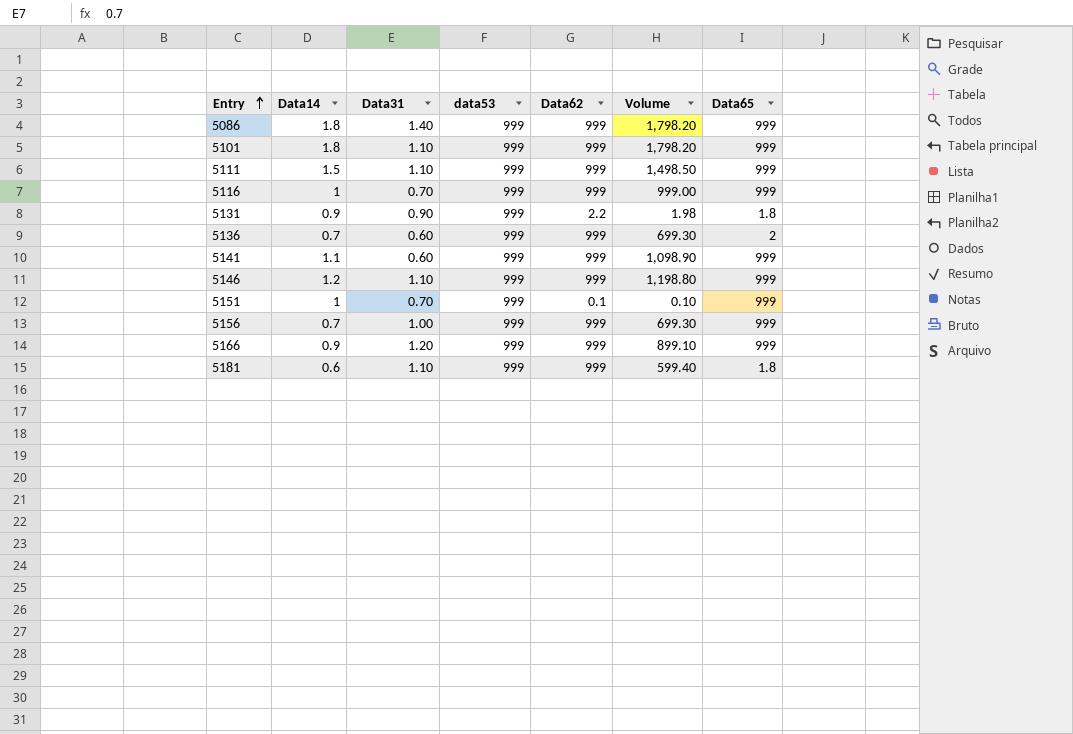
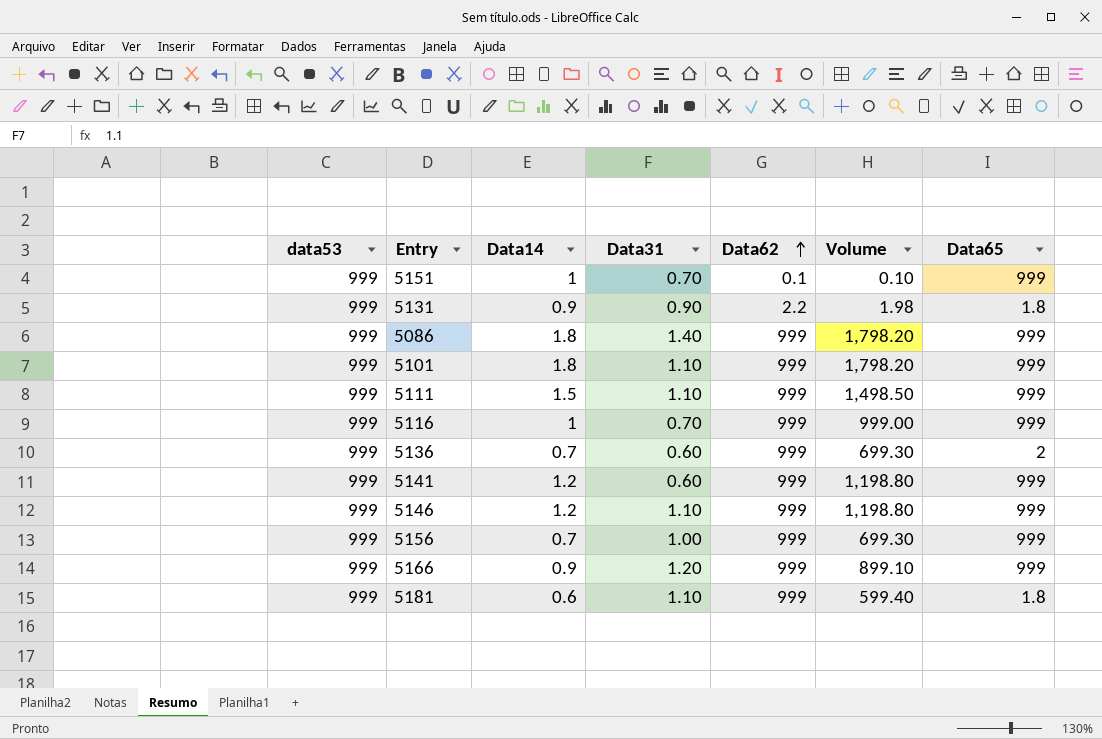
row order: Entry ascending -> Data62 ascending
column data53 | position: 4 -> 1
5141 | Data14: 1.1 -> 1.2
5141 | Volume: 1,098.90 -> 1,198.80

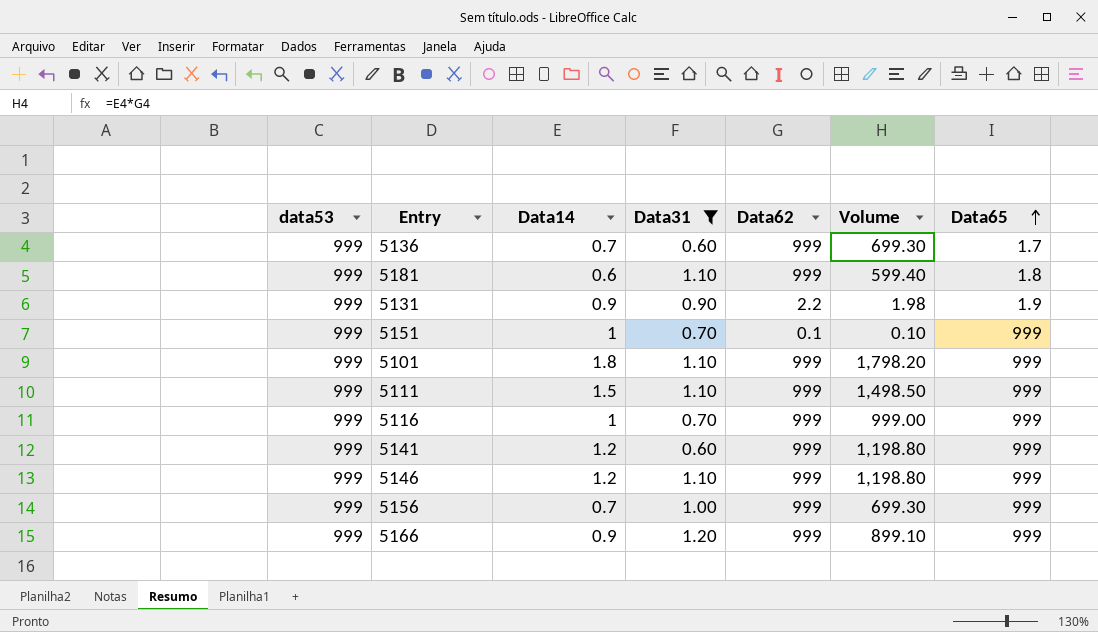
filter: none -> Data31 != 1.40
row order: Data62 ascending -> Data65 ascending
5136 | Data65: 2 -> 1.7
5131 | Data65: 1.8 -> 1.9

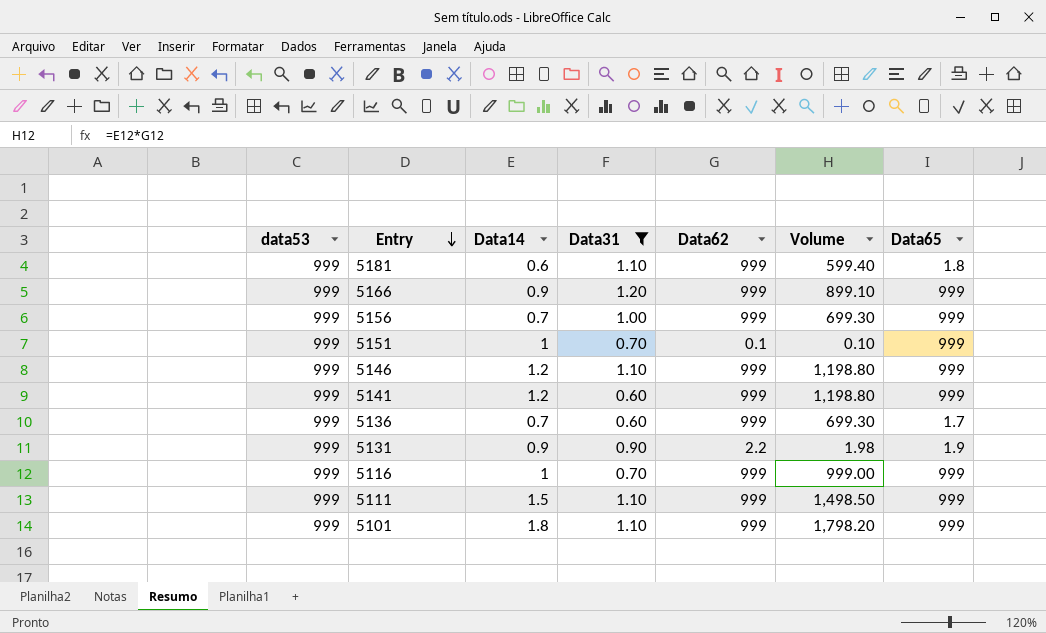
row order: Data65 ascending -> Entry descending

